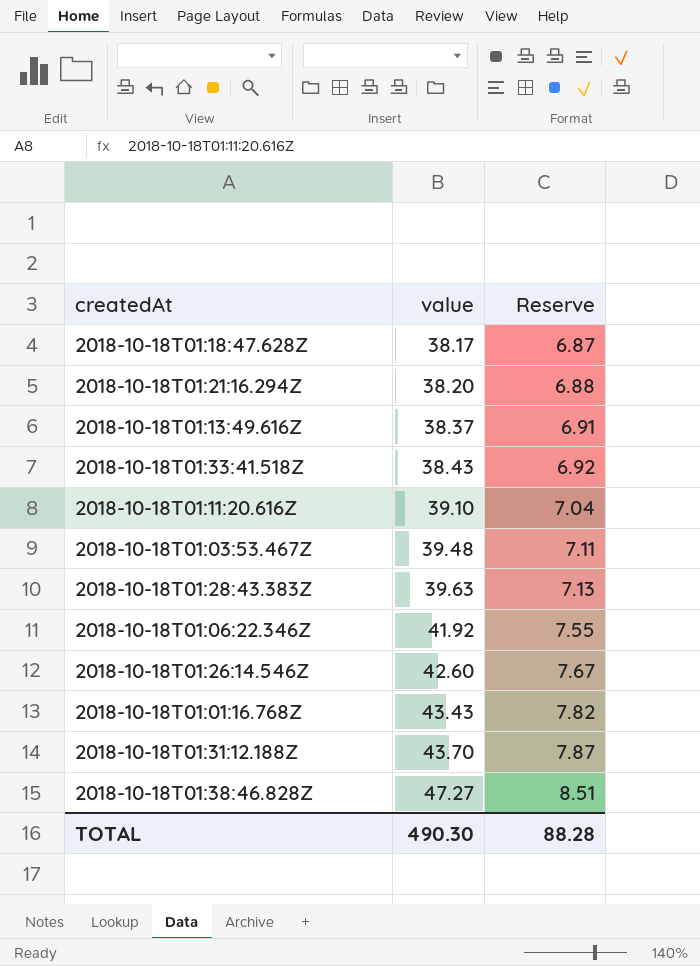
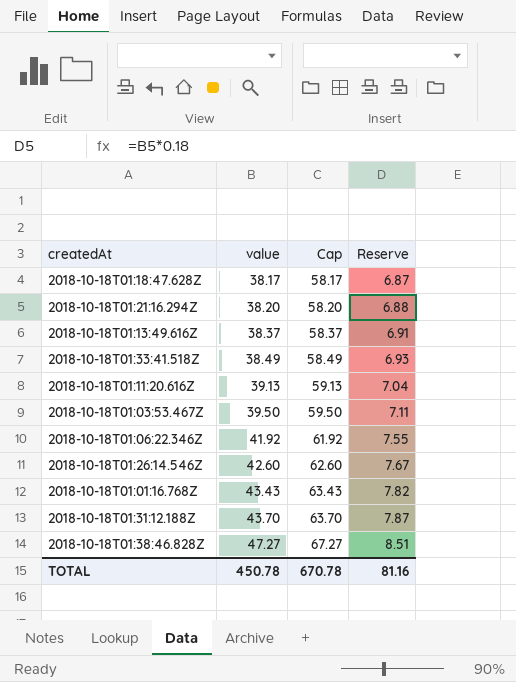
column Cap | formula: none -> [value] + 20
row 2018-10-18T01:28:43.383Z: 39.63 | 7.13 -> none
2018-10-18T01:33:41.518Z | value: 38.43 -> 38.49
2018-10-18T01:33:41.518Z | Reserve: 6.92 -> 6.93
2018-10-18T01:11:20.616Z | value: 39.10 -> 39.13
2018-10-18T01:03:53.467Z | value: 39.48 -> 39.50
TOTAL | value: 490.30 -> 450.78
TOTAL | Reserve: 88.28 -> 81.16

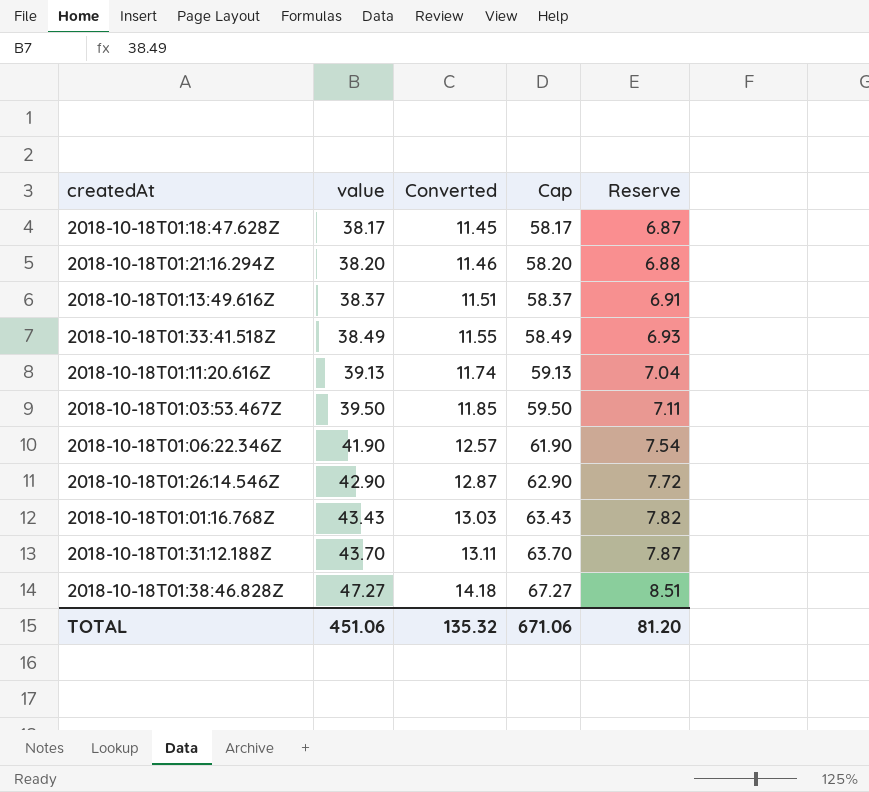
column Converted | formula: none -> [value] * 0.3
2018-10-18T01:06:22.346Z | value: 41.92 -> 41.90
2018-10-18T01:06:22.346Z | Cap: 61.92 -> 61.90
2018-10-18T01:06:22.346Z | Reserve: 7.55 -> 7.54
2018-10-18T01:26:14.546Z | value: 42.60 -> 42.90
2018-10-18T01:26:14.546Z | Cap: 62.60 -> 62.90
2018-10-18T01:26:14.546Z | Reserve: 7.67 -> 7.72
TOTAL | value: 450.78 -> 451.06
TOTAL | Cap: 670.78 -> 671.06
TOTAL | Reserve: 81.16 -> 81.20

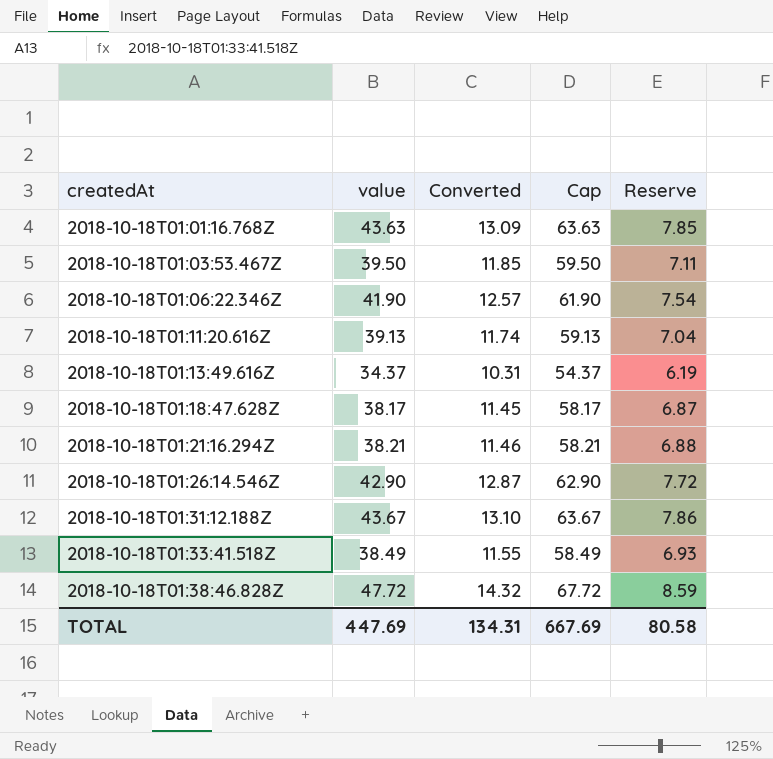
row order: value ascending -> createdAt ascending
2018-10-18T01:01:16.768Z | value: 43.43 -> 43.63
2018-10-18T01:01:16.768Z | Converted: 13.03 -> 13.09
2018-10-18T01:01:16.768Z | Cap: 63.43 -> 63.63
2018-10-18T01:01:16.768Z | Reserve: 7.82 -> 7.85
2018-10-18T01:13:49.616Z | value: 38.37 -> 34.37
2018-10-18T01:13:49.616Z | Converted: 11.51 -> 10.31
2018-10-18T01:13:49.616Z | Cap: 58.37 -> 54.37
2018-10-18T01:13:49.616Z | Reserve: 6.91 -> 6.19
2018-10-18T01:21:16.294Z | value: 38.20 -> 38.21
2018-10-18T01:21:16.294Z | Cap: 58.20 -> 58.21
2018-10-18T01:31:12.188Z | value: 43.70 -> 43.67
2018-10-18T01:31:12.188Z | Converted: 13.11 -> 13.10
2018-10-18T01:31:12.188Z | Cap: 63.70 -> 63.67
2018-10-18T01:31:12.188Z | Reserve: 7.87 -> 7.86
2018-10-18T01:38:46.828Z | value: 47.27 -> 47.72
2018-10-18T01:38:46.828Z | Converted: 14.18 -> 14.32
2018-10-18T01:38:46.828Z | Cap: 67.27 -> 67.72
2018-10-18T01:38:46.828Z | Reserve: 8.51 -> 8.59
TOTAL | value: 451.06 -> 447.69
TOTAL | Converted: 135.32 -> 134.31
TOTAL | Cap: 671.06 -> 667.69
TOTAL | Reserve: 81.20 -> 80.58

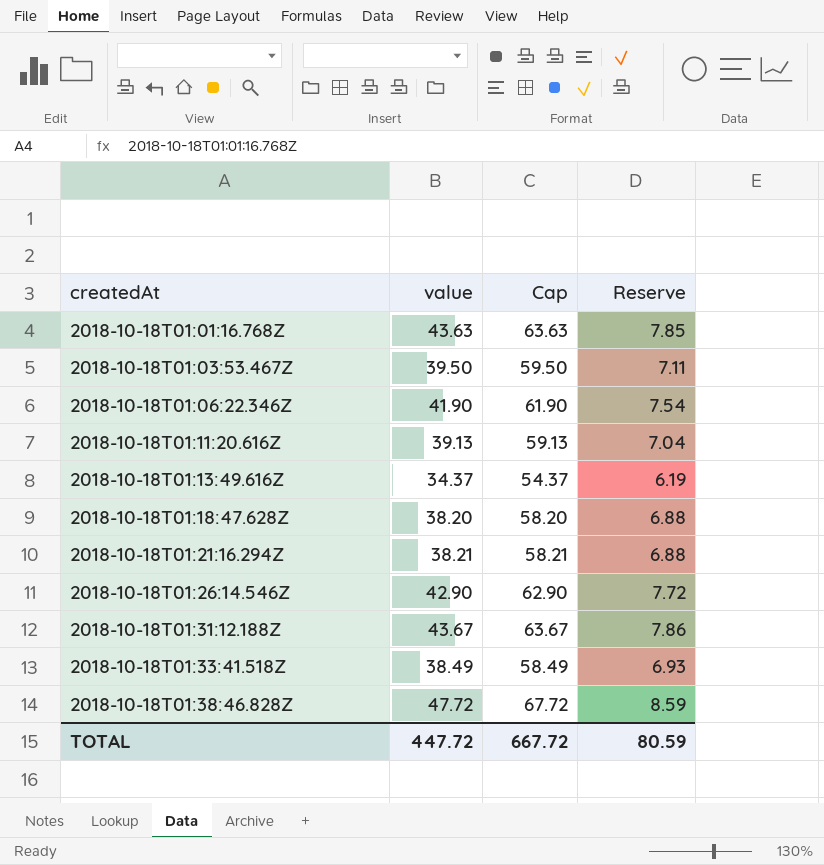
column Converted | formula: [value] * 0.3 -> none
2018-10-18T01:18:47.628Z | value: 38.17 -> 38.20
2018-10-18T01:18:47.628Z | Cap: 58.17 -> 58.20
2018-10-18T01:18:47.628Z | Reserve: 6.87 -> 6.88
TOTAL | value: 447.69 -> 447.72
TOTAL | Cap: 667.69 -> 667.72
TOTAL | Reserve: 80.58 -> 80.59

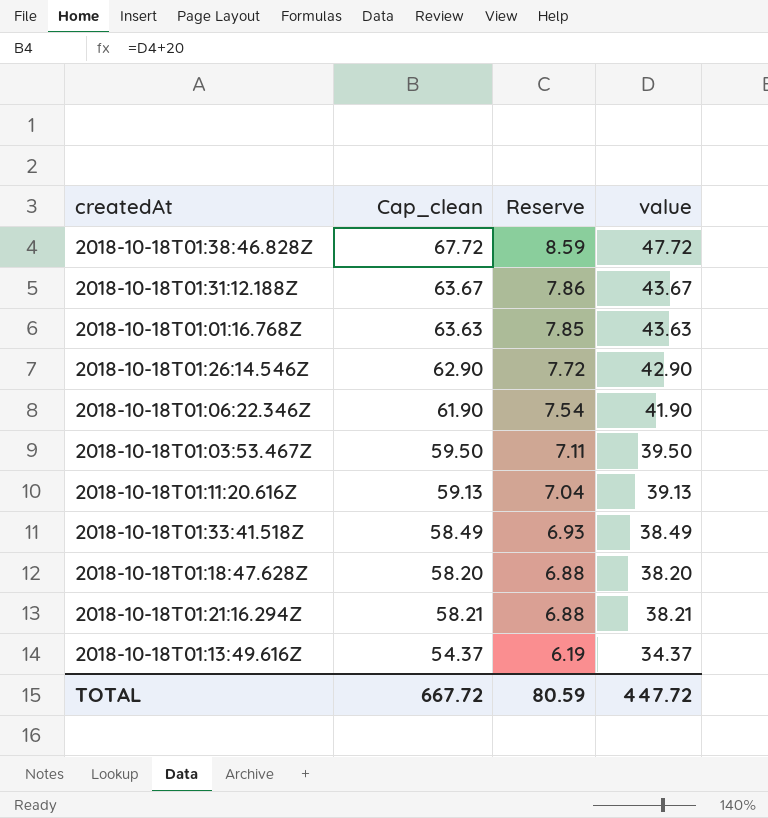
row order: createdAt ascending -> Reserve descending
column name: Cap -> Cap_clean
column value | position: 2 -> 4

